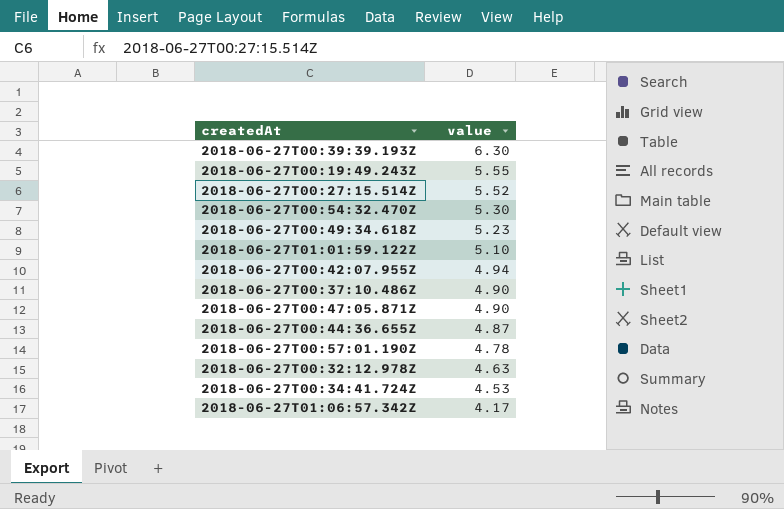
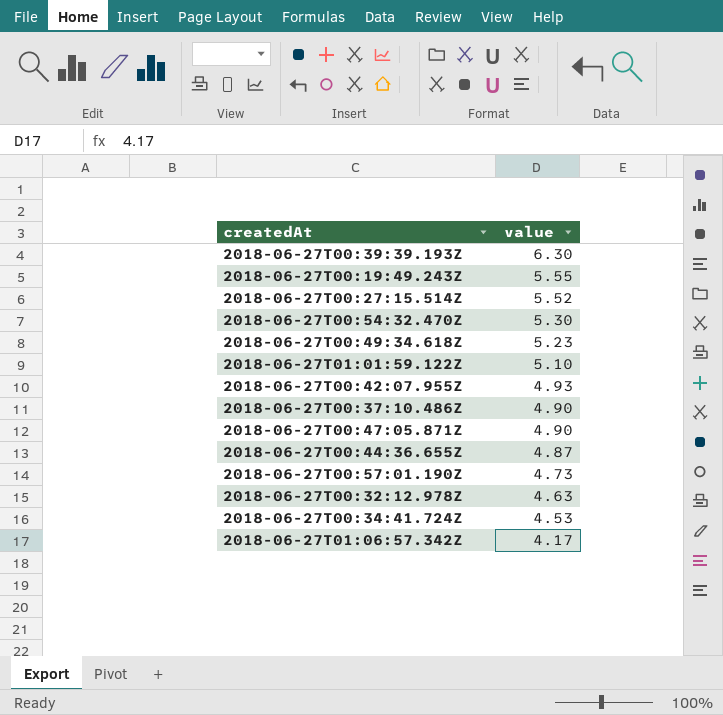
2018-06-27T00:42:07.955Z | value: 4.94 -> 4.93
2018-06-27T00:57:01.190Z | value: 4.78 -> 4.73

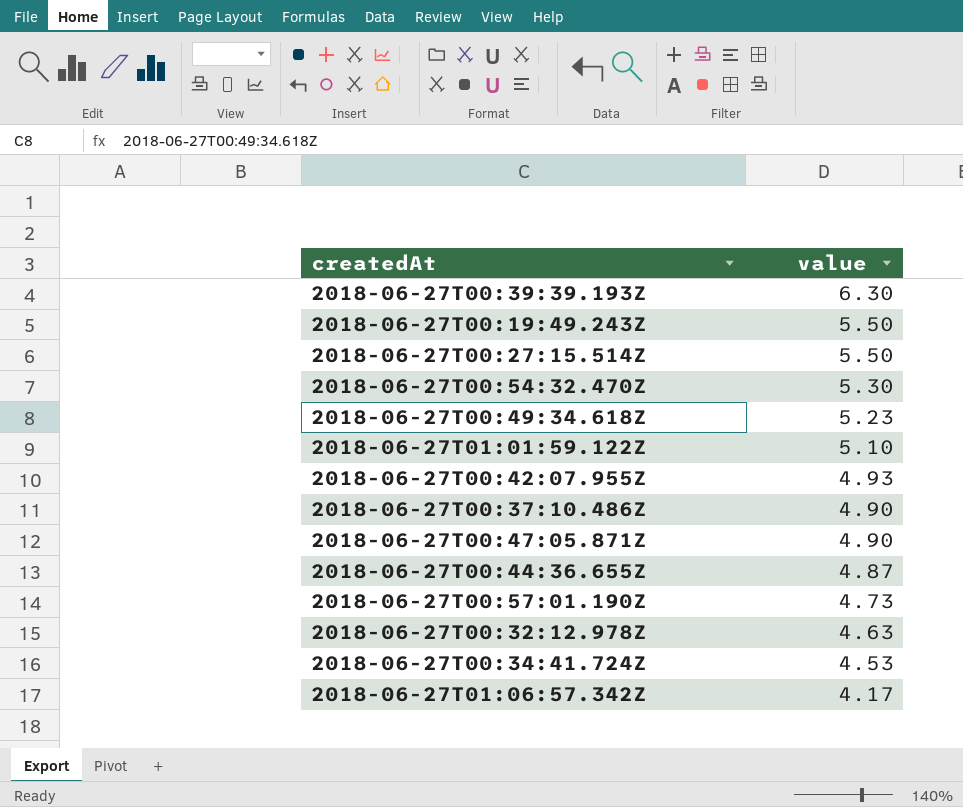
2018-06-27T00:19:49.243Z | value: 5.55 -> 5.50
2018-06-27T00:27:15.514Z | value: 5.52 -> 5.50

